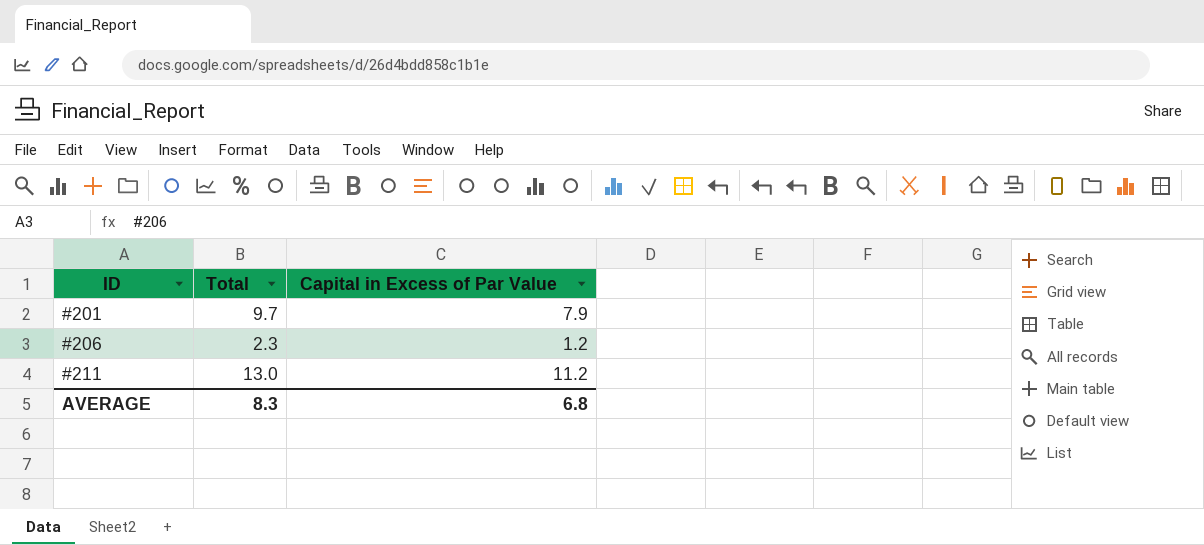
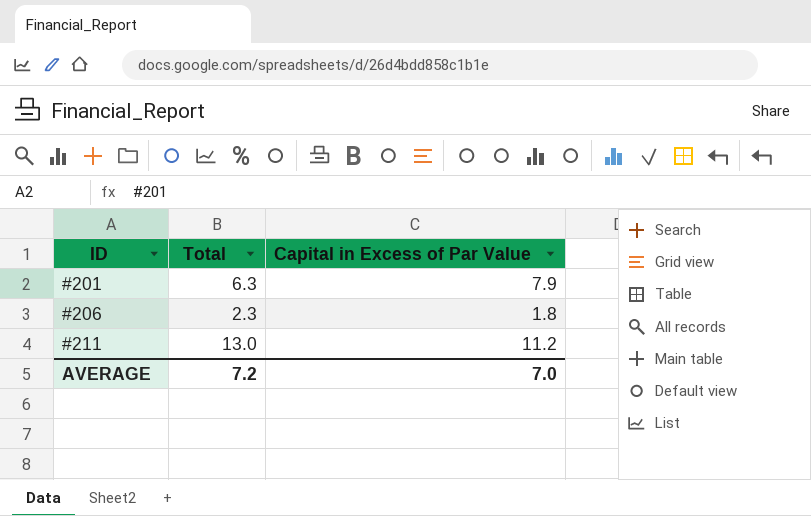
#201 | Total: 9.7 -> 6.3
#206 | Capital in Excess of Par Value: 1.2 -> 1.8
AVERAGE | Total: 8.3 -> 7.2
AVERAGE | Capital in Excess of Par Value: 6.8 -> 7.0

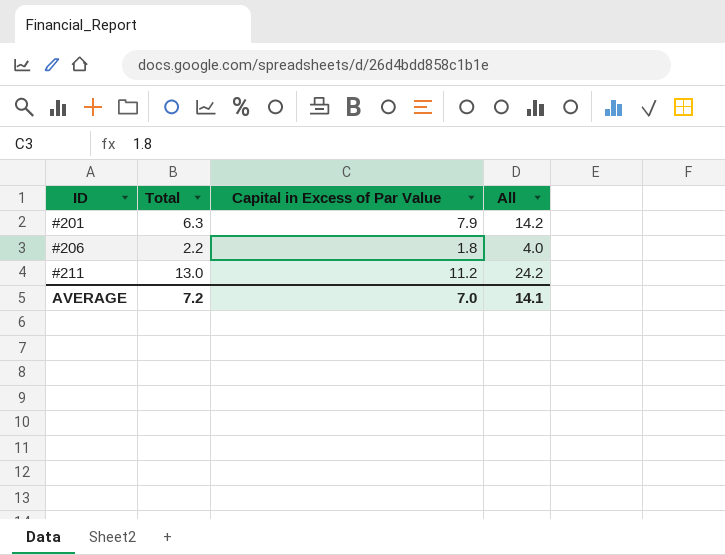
column All | formula: none -> [Total] + [Capital in Excess of Par Value]
#206 | Total: 2.3 -> 2.2

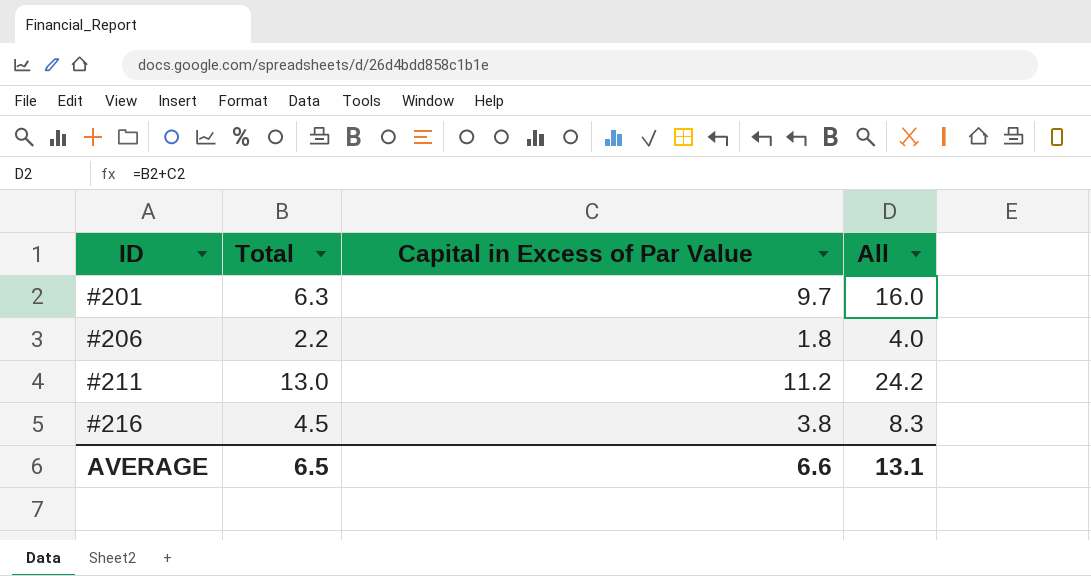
#201 | Capital in Excess of Par Value: 7.9 -> 9.7
#201 | All: 14.2 -> 16.0
row #216: none -> 4.5 | 3.8 | 8.3
AVERAGE | Total: 7.2 -> 6.5
AVERAGE | Capital in Excess of Par Value: 7.0 -> 6.6
AVERAGE | All: 14.1 -> 13.1

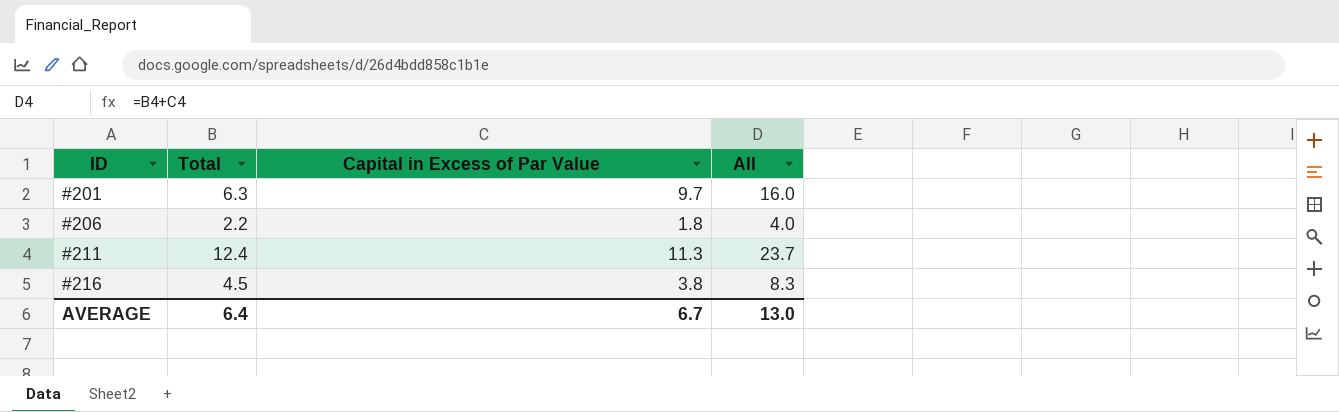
#211 | Total: 13.0 -> 12.4
#211 | Capital in Excess of Par Value: 11.2 -> 11.3
#211 | All: 24.2 -> 23.7
AVERAGE | Total: 6.5 -> 6.4
AVERAGE | Capital in Excess of Par Value: 6.6 -> 6.7
AVERAGE | All: 13.1 -> 13.0

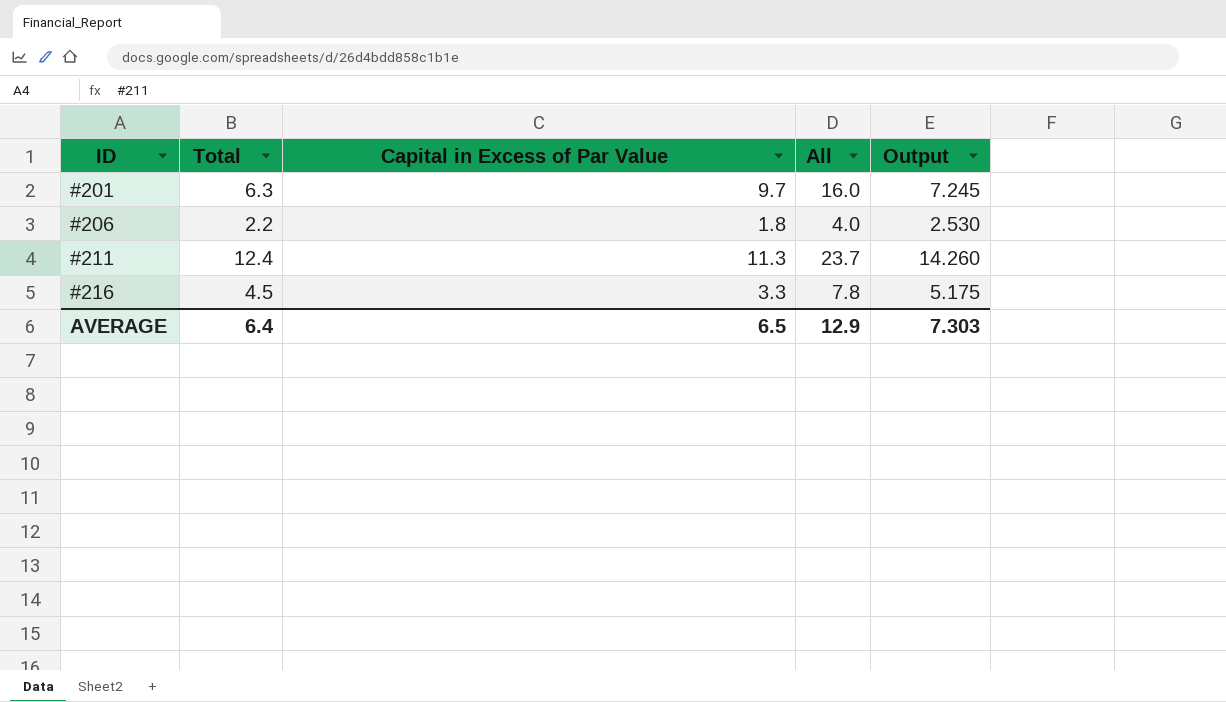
column Output | formula: none -> [Total] * 1.15
#216 | Capital in Excess of Par Value: 3.8 -> 3.3
#216 | All: 8.3 -> 7.8
AVERAGE | Capital in Excess of Par Value: 6.7 -> 6.5
AVERAGE | All: 13.0 -> 12.9

